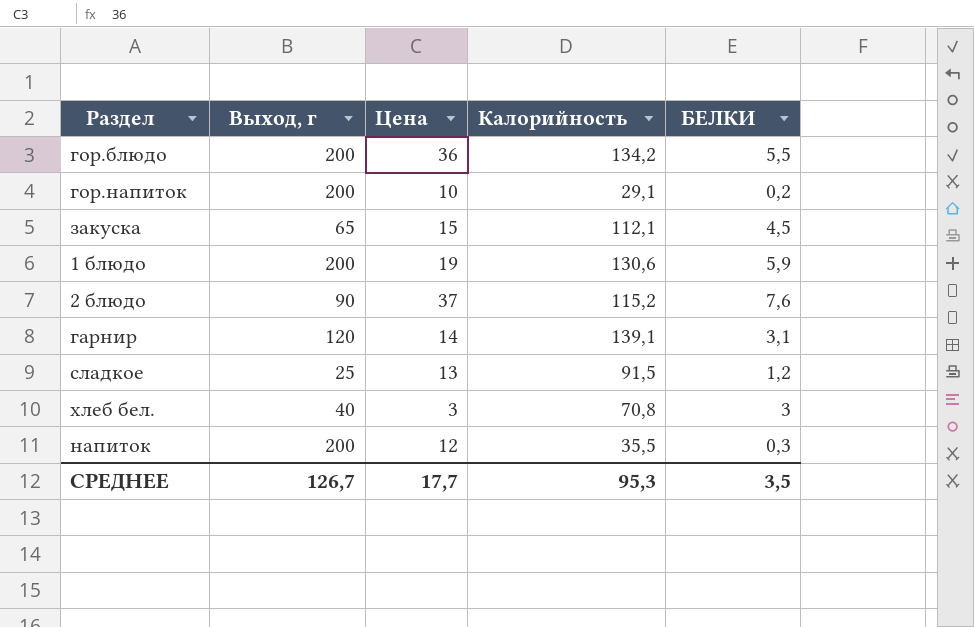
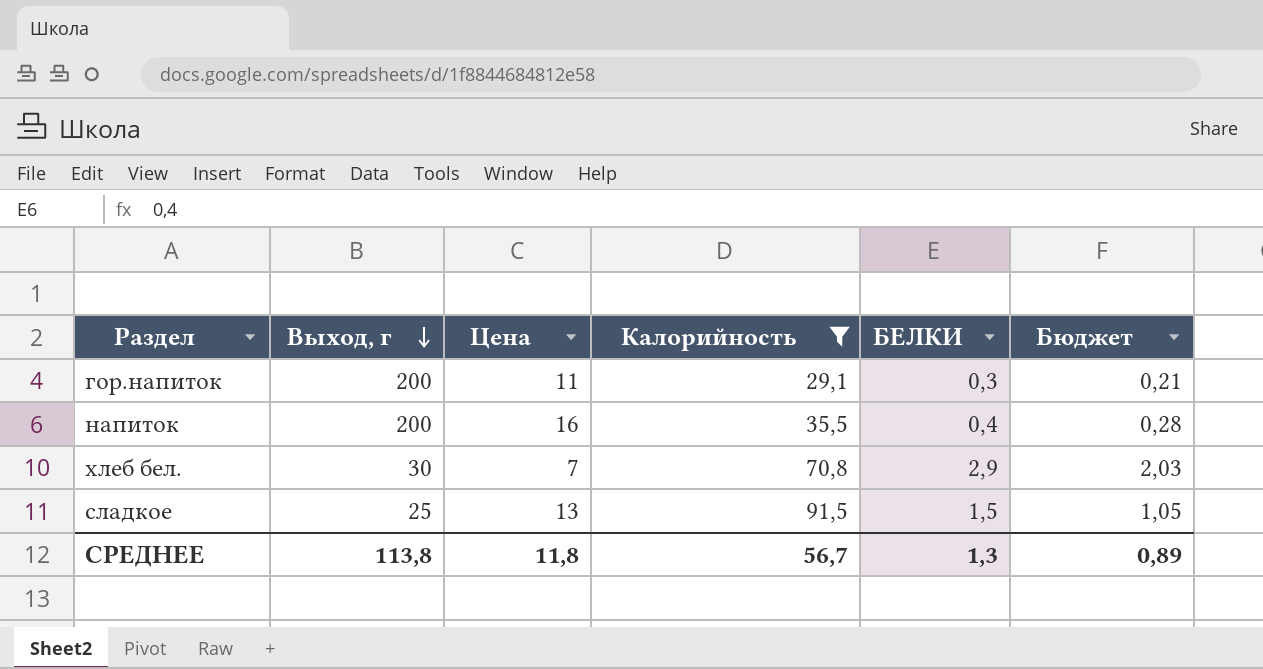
filter: none -> Калорийность <= 91,5
row order: none -> Выход, г descending
column Бюджет | formula: none -> [БЕЛКИ] * 0,7
гор.напиток | Цена: 10 -> 11
гор.напиток | БЕЛКИ: 0,2 -> 0,3
напиток | Цена: 12 -> 16
напиток | БЕЛКИ: 0,3 -> 0,4
хлеб бел. | Выход, г: 40 -> 30
хлеб бел. | Цена: 3 -> 7
хлеб бел. | БЕЛКИ: 3 -> 2,9
сладкое | БЕЛКИ: 1,2 -> 1,5
СРЕДНЕЕ | Выход, г: 126,7 -> 113,8
СРЕДНЕЕ | Цена: 17,7 -> 11,8
СРЕДНЕЕ | Калорийность: 95,3 -> 56,7
СРЕДНЕЕ | БЕЛКИ: 3,5 -> 1,3

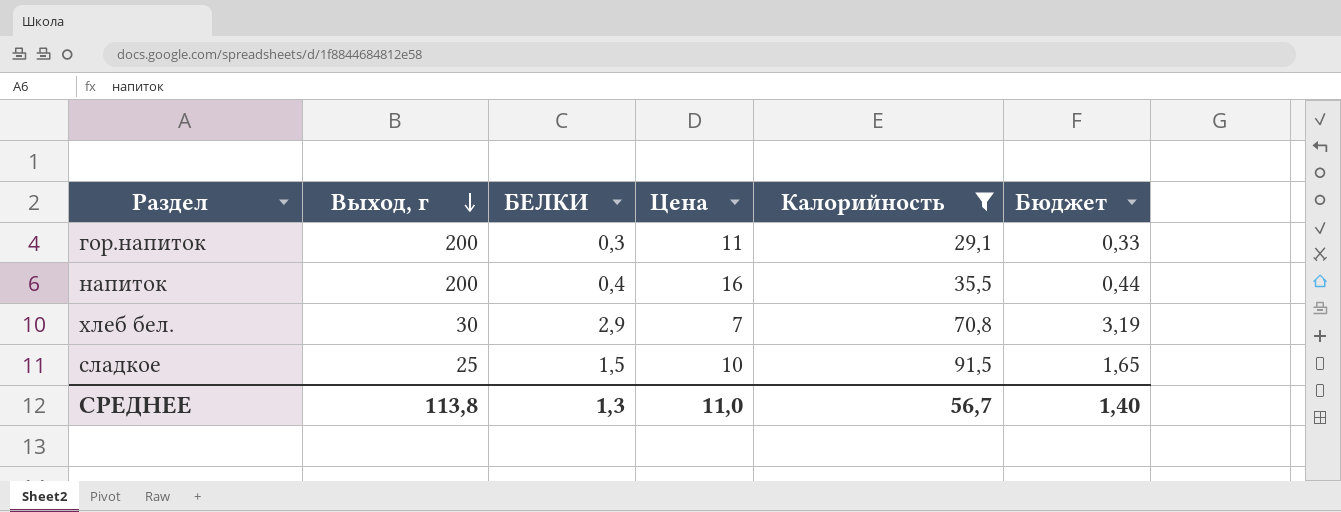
column БЕЛКИ | position: 5 -> 3
column Бюджет | formula: [БЕЛКИ] * 0,7 -> [БЕЛКИ] * 1,1
сладкое | Цена: 13 -> 10
СРЕДНЕЕ | Цена: 11,8 -> 11,0
СРЕДНЕЕ | Бюджет: 0,89 -> 1,40

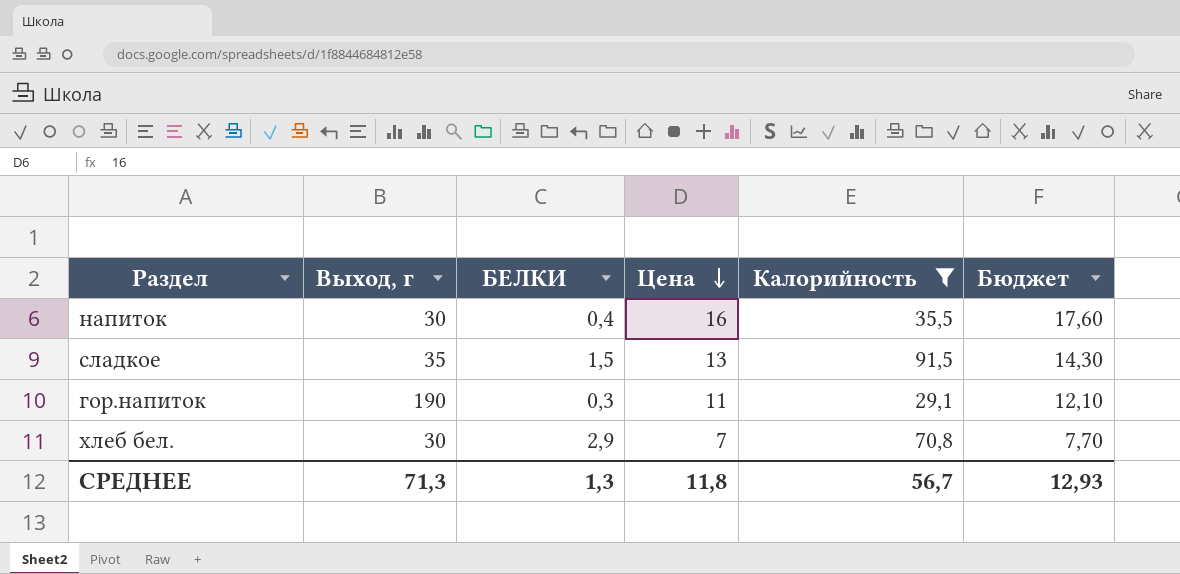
row order: Выход, г descending -> Цена descending
column Бюджет | formula: [БЕЛКИ] * 1,1 -> [Цена] * 1,1
напиток | Выход, г: 200 -> 30
сладкое | Выход, г: 25 -> 35
сладкое | Цена: 10 -> 13
гор.напиток | Выход, г: 200 -> 190
СРЕДНЕЕ | Выход, г: 113,8 -> 71,3
СРЕДНЕЕ | Цена: 11,0 -> 11,8
СРЕДНЕЕ | Бюджет: 1,40 -> 12,93

